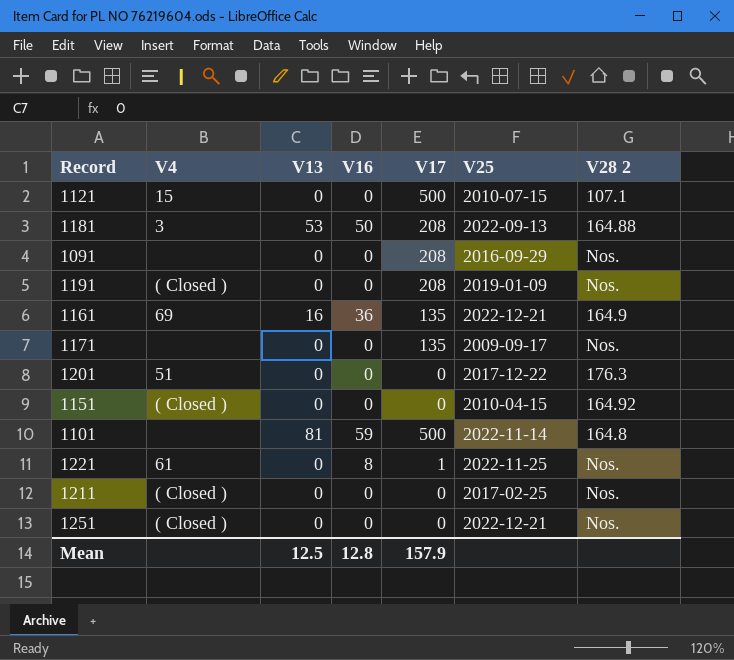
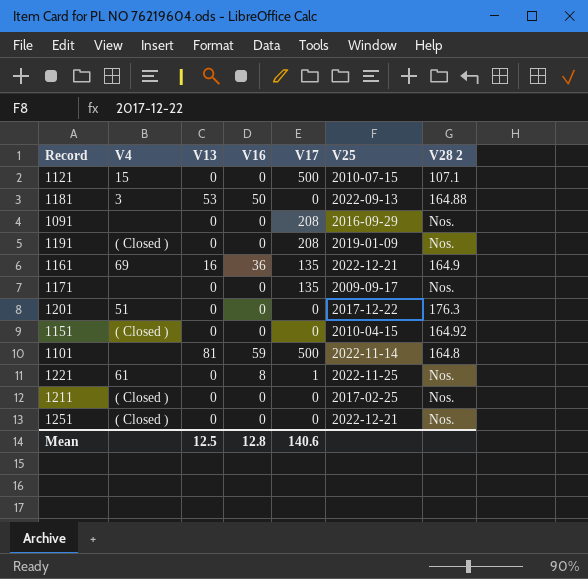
1181 | V17: 208 -> 0
Mean | V17: 157.9 -> 140.6

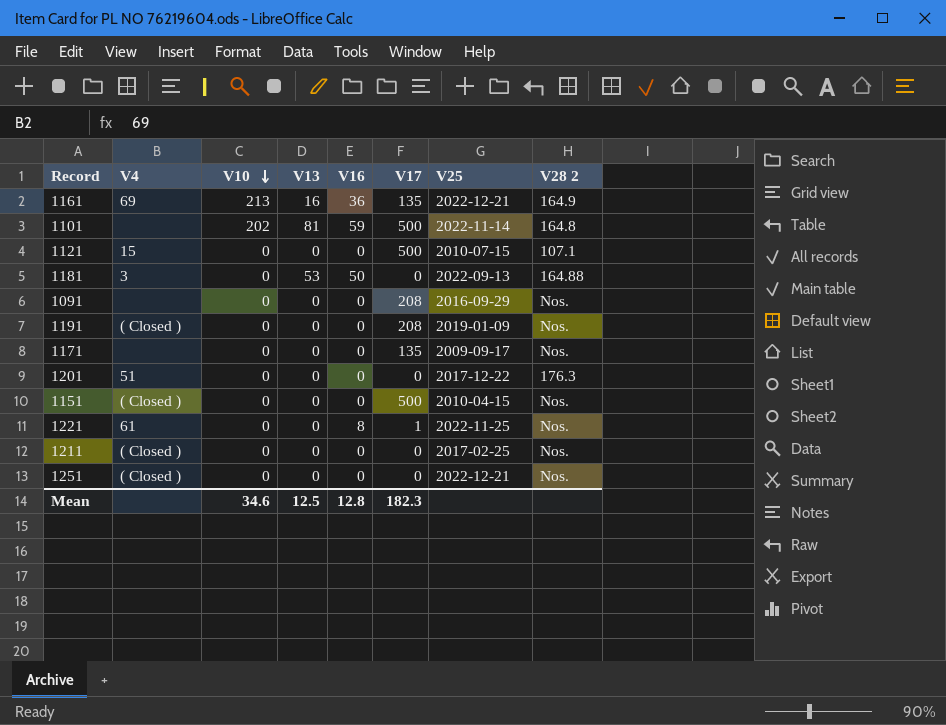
row order: none -> V10 descending
column V10 | position: none -> 3
1151 | V17: 0 -> 500
1151 | V28 2: 164.92 -> Nos.
Mean | V17: 140.6 -> 182.3

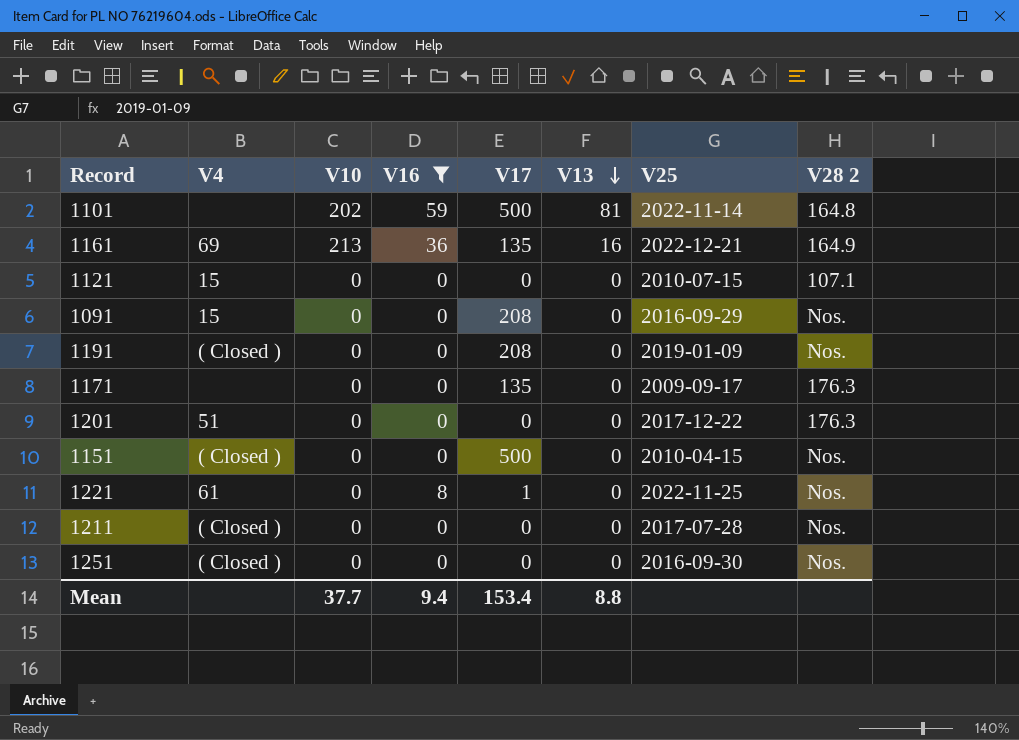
filter: none -> V16 != 50
row order: V10 descending -> V13 descending
column V13 | position: 4 -> 6
1121 | V17: 500 -> 0
1091 | V4: none -> 15
1171 | V28 2: Nos. -> 176.3
1211 | V25: 2017-02-25 -> 2017-07-28
1251 | V25: 2022-12-21 -> 2016-09-30
Mean | V10: 34.6 -> 37.7
Mean | V16: 12.8 -> 9.4
Mean | V17: 182.3 -> 153.4
Mean | V13: 12.5 -> 8.8

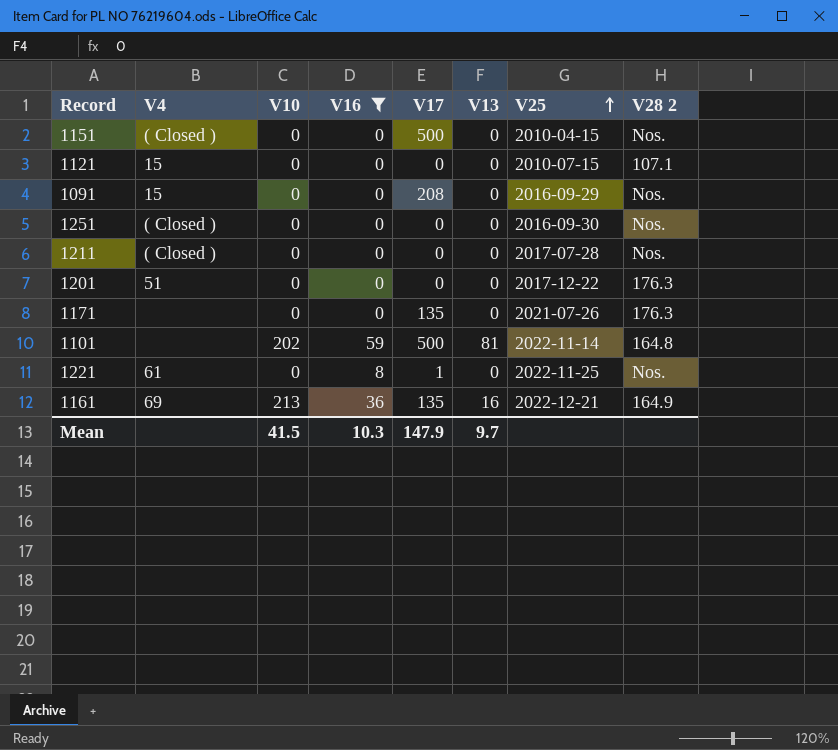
row order: V13 descending -> V25 ascending
row 1191: ( Closed ) | 0 | 0 | 208 | 0 | 2019-01-09 | Nos. -> none
1171 | V25: 2009-09-17 -> 2021-07-26
Mean | V10: 37.7 -> 41.5
Mean | V16: 9.4 -> 10.3
Mean | V17: 153.4 -> 147.9
Mean | V13: 8.8 -> 9.7

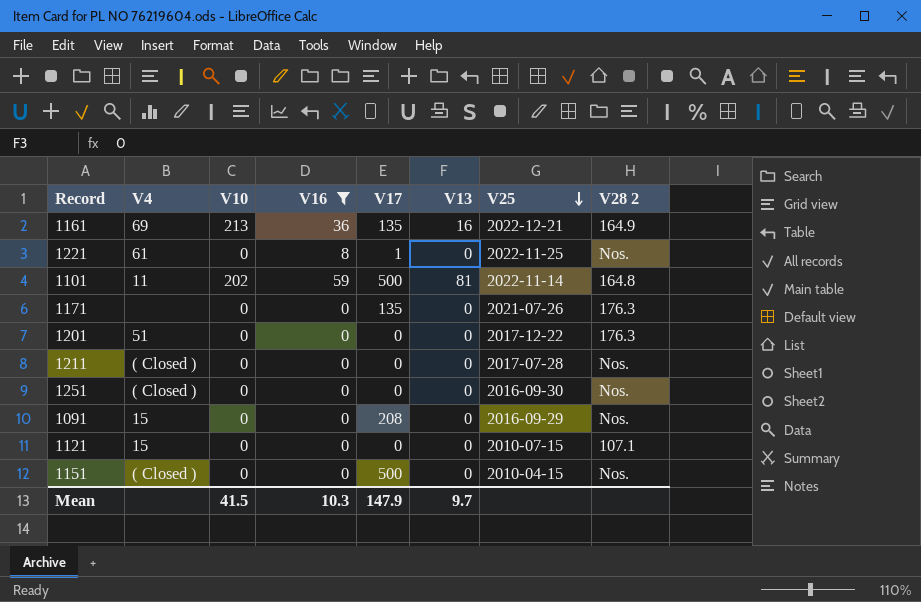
row order: V25 ascending -> V25 descending
1101 | V4: none -> 11

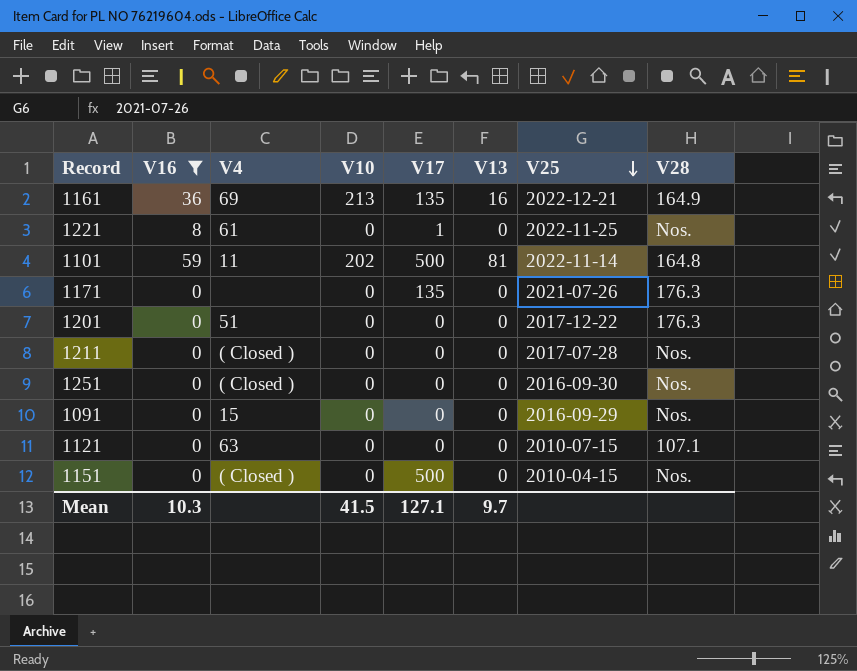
column V16 | position: 4 -> 2
column name: V28 2 -> V28
1091 | V17: 208 -> 0
1121 | V4: 15 -> 63
Mean | V17: 147.9 -> 127.1

